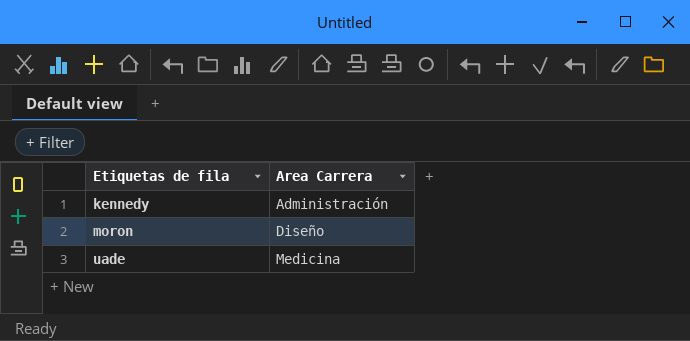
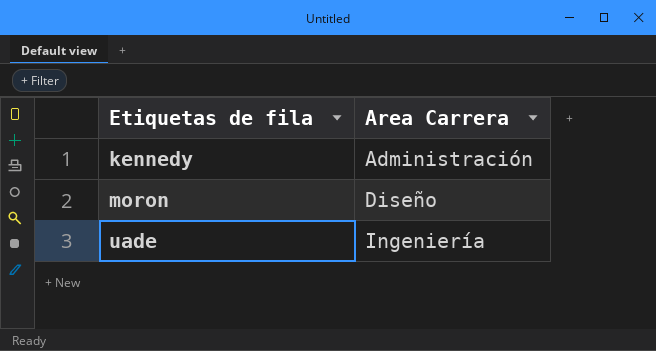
uade | Area Carrera: Medicina -> Ingeniería

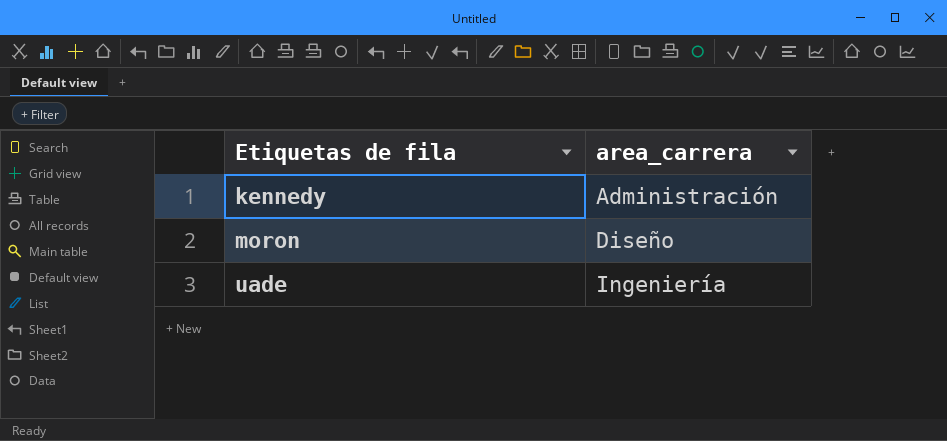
column name: Area Carrera -> area_carrera

